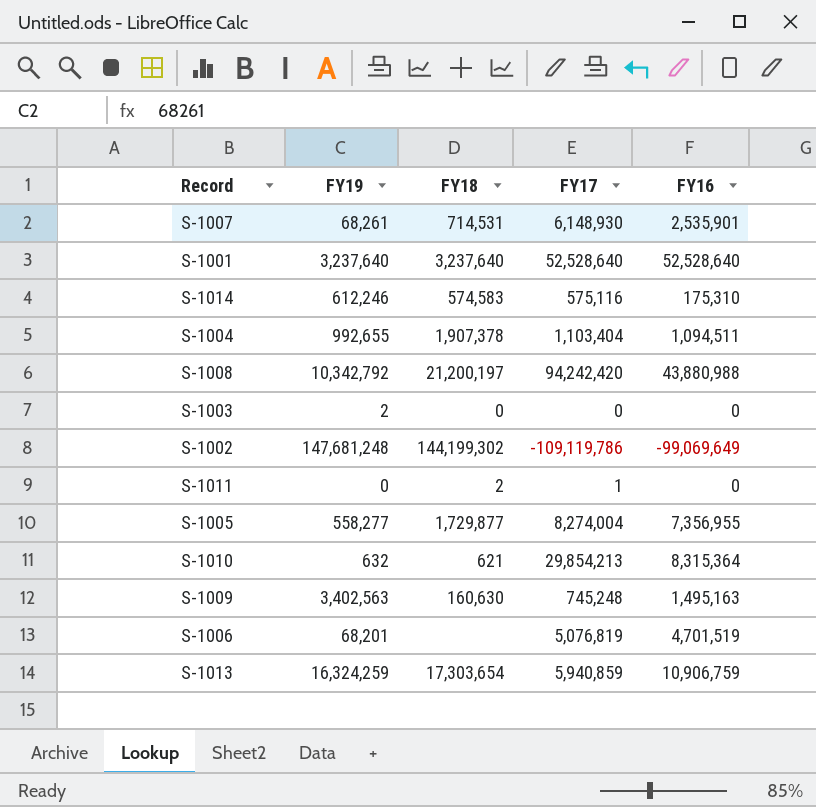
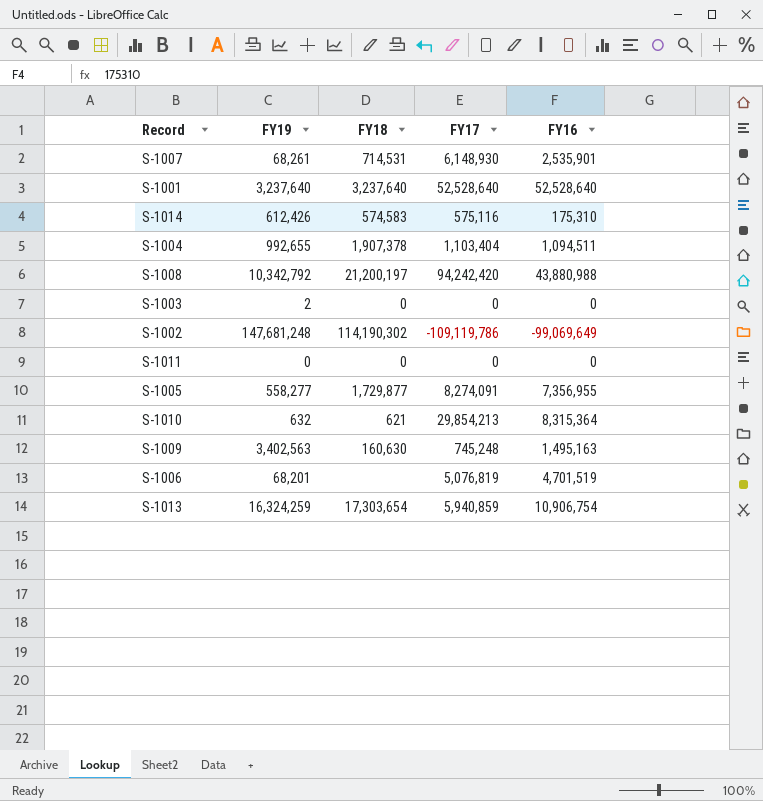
S-1014 | FY19: 612,246 -> 612,426
S-1002 | FY18: 144,199,302 -> 114,190,302
S-1011 | FY18: 2 -> 0
S-1011 | FY17: 1 -> 0
S-1005 | FY17: 8,274,004 -> 8,274,091
S-1013 | FY16: 10,906,759 -> 10,906,754

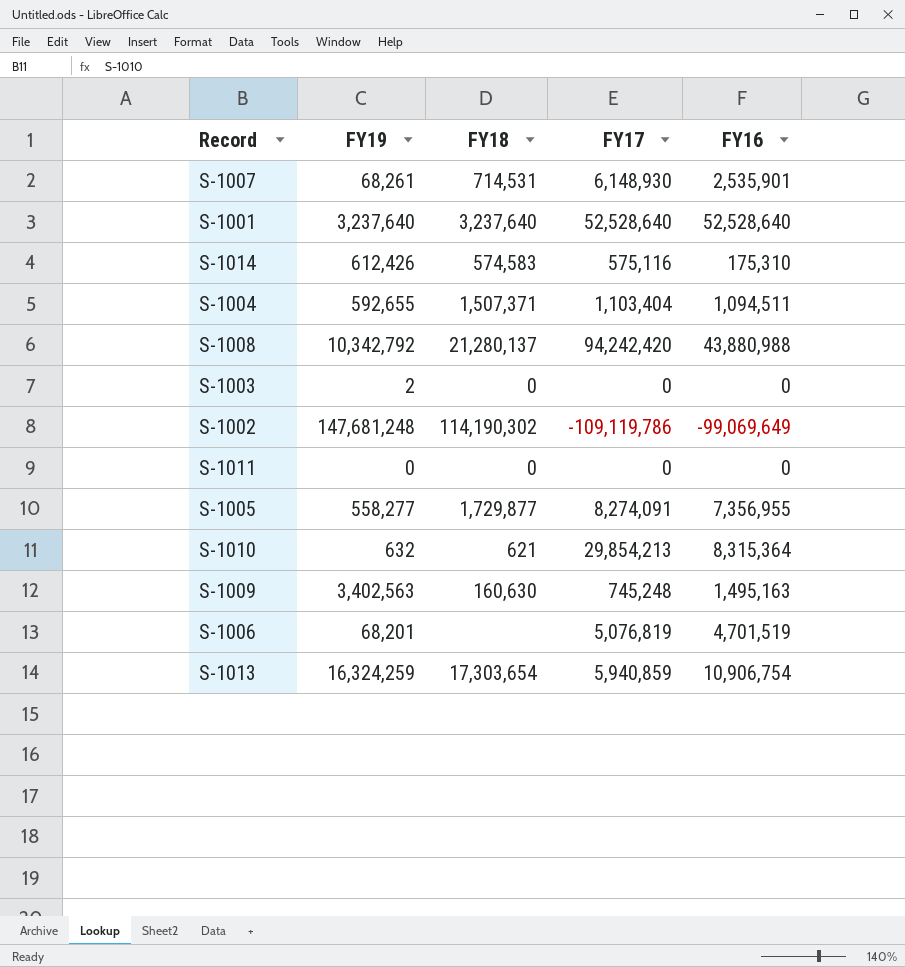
S-1004 | FY19: 992,655 -> 592,655
S-1004 | FY18: 1,907,378 -> 1,507,371
S-1008 | FY18: 21,200,197 -> 21,280,137

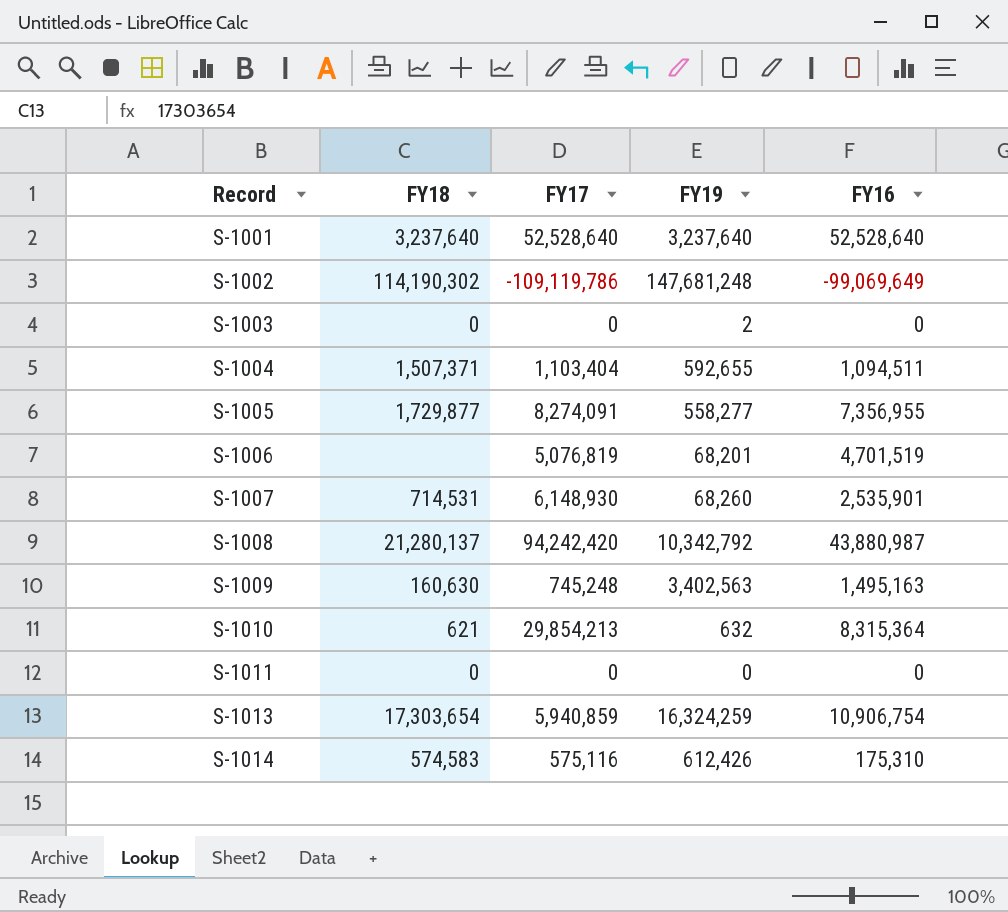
row order: none -> Record ascending
column FY19 | position: 2 -> 4
S-1007 | FY19: 68,261 -> 68,260
S-1008 | FY16: 43,880,988 -> 43,880,987

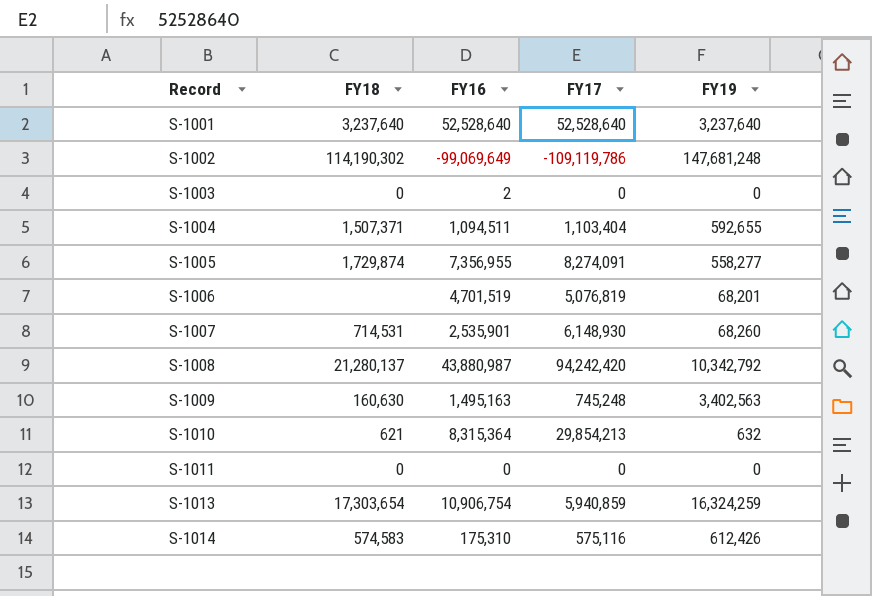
column FY16 | position: 5 -> 3
S-1003 | FY16: 0 -> 2
S-1003 | FY19: 2 -> 0
S-1005 | FY18: 1,729,877 -> 1,729,874

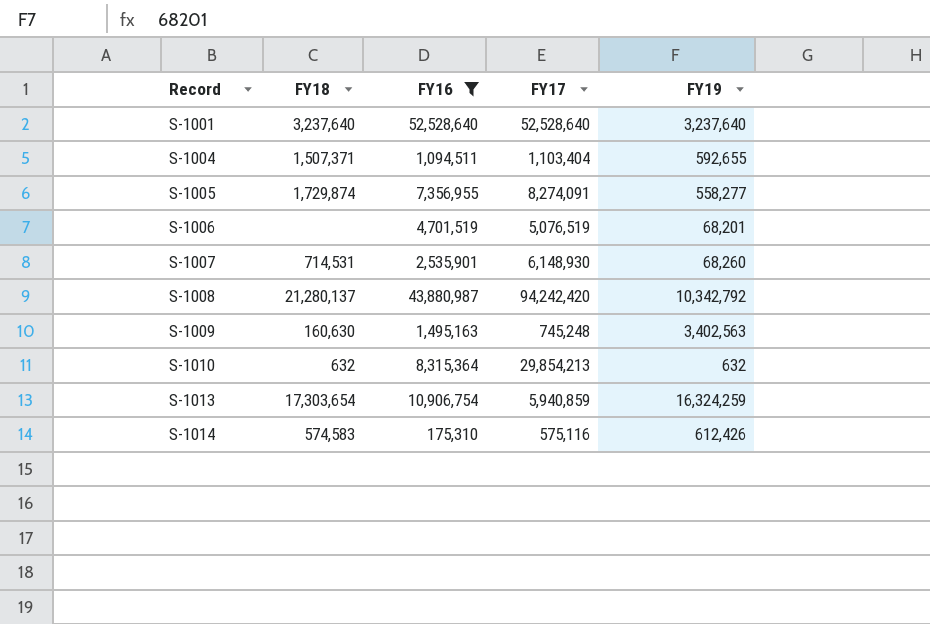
filter: none -> FY16 >= 175,310
S-1006 | FY17: 5,076,819 -> 5,076,519
S-1010 | FY18: 621 -> 632

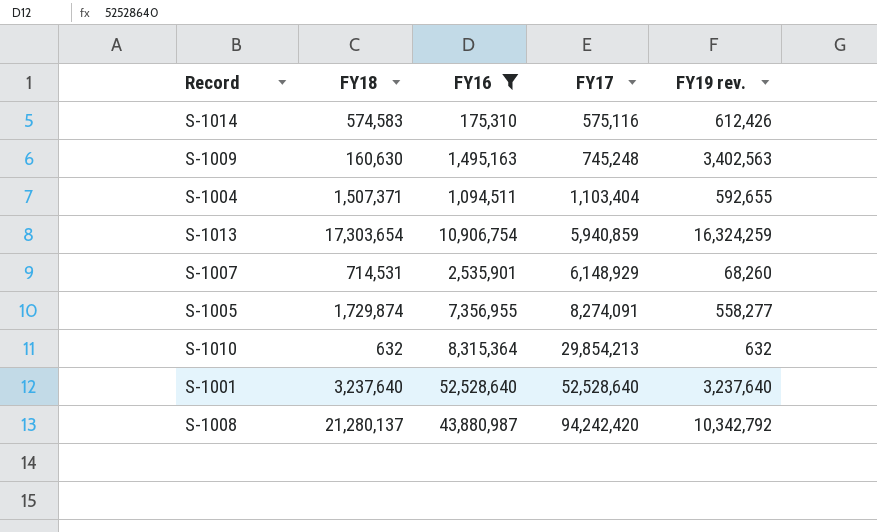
row order: Record ascending -> FY17 ascending
column name: FY19 -> FY19 rev.
row S-1006: none | 4,701,519 | 5,076,519 | 68,201 -> none
S-1007 | FY17: 6,148,930 -> 6,148,929

